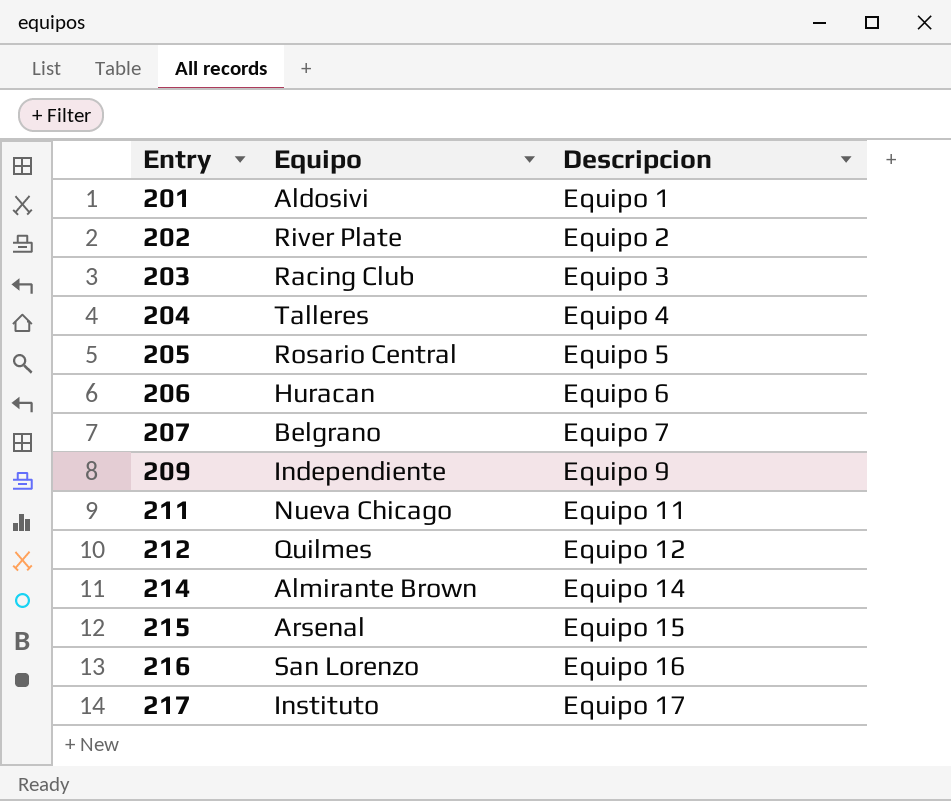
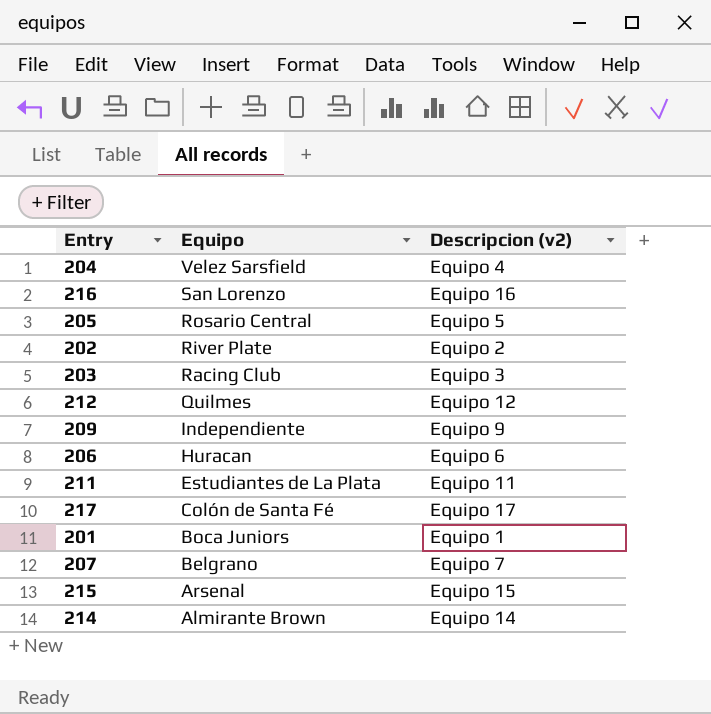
row order: Entry ascending -> Equipo descending
column name: Descripcion -> Descripcion (v2)
204 | Equipo: Talleres -> Velez Sarsfield
211 | Equipo: Nueva Chicago -> Estudiantes de La Plata
217 | Equipo: Instituto -> Colón de Santa Fé
201 | Equipo: Aldosivi -> Boca Juniors

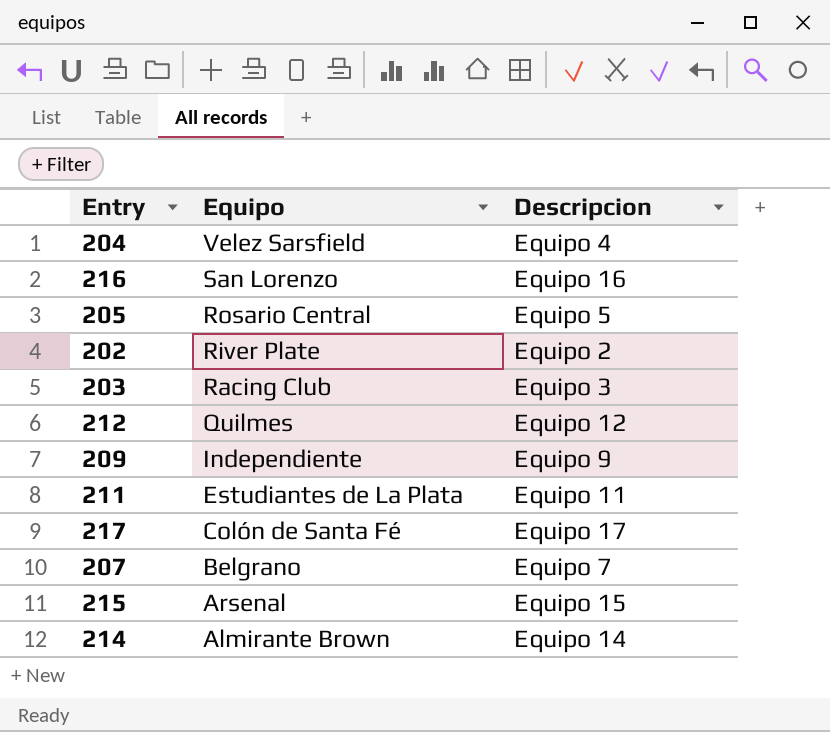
column name: Descripcion (v2) -> Descripcion
row 206: Huracan | Equipo 6 -> none
row 201: Boca Juniors | Equipo 1 -> none

